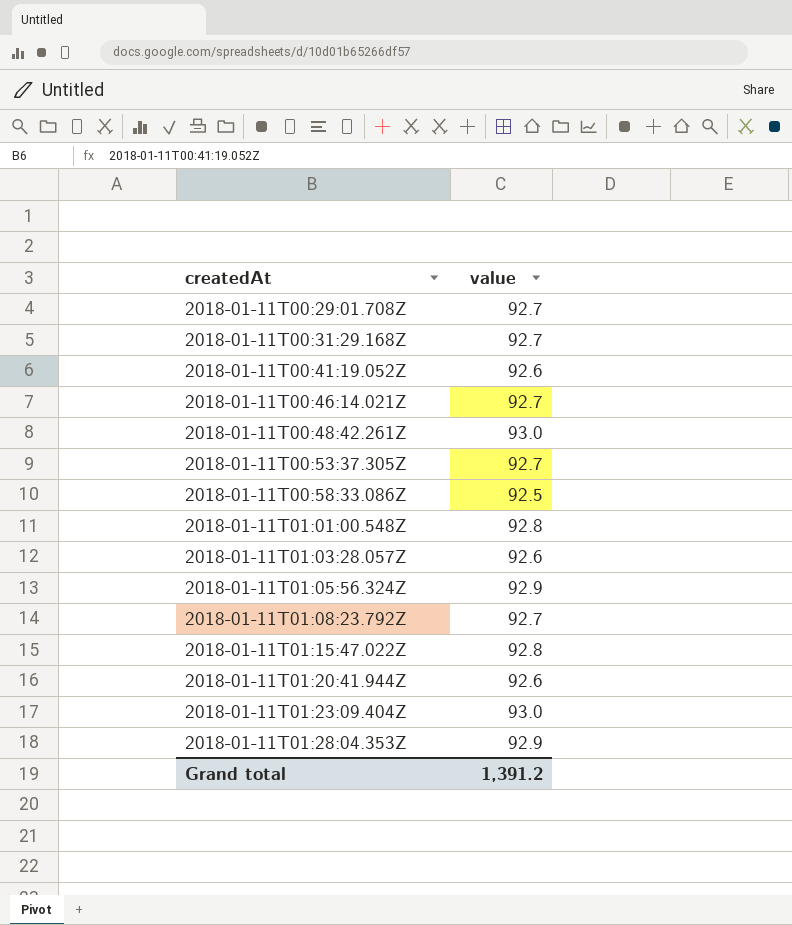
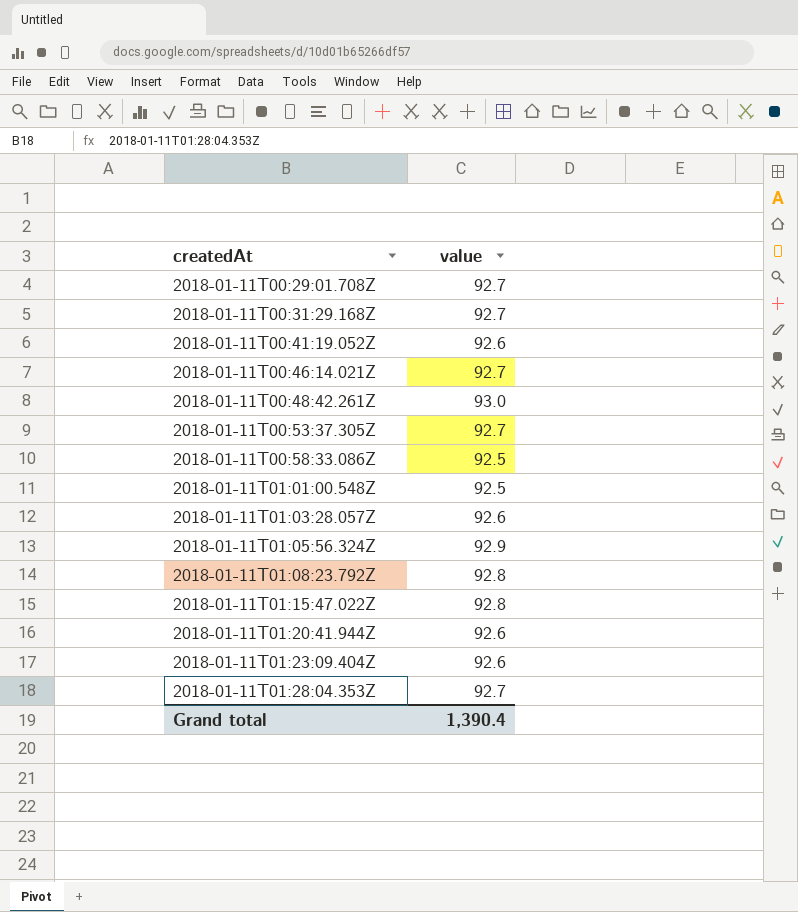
2018-01-11T01:01:00.548Z | value: 92.8 -> 92.5
2018-01-11T01:08:23.792Z | value: 92.7 -> 92.8
2018-01-11T01:23:09.404Z | value: 93.0 -> 92.6
2018-01-11T01:28:04.353Z | value: 92.9 -> 92.7
Grand total | value: 1,391.2 -> 1,390.4

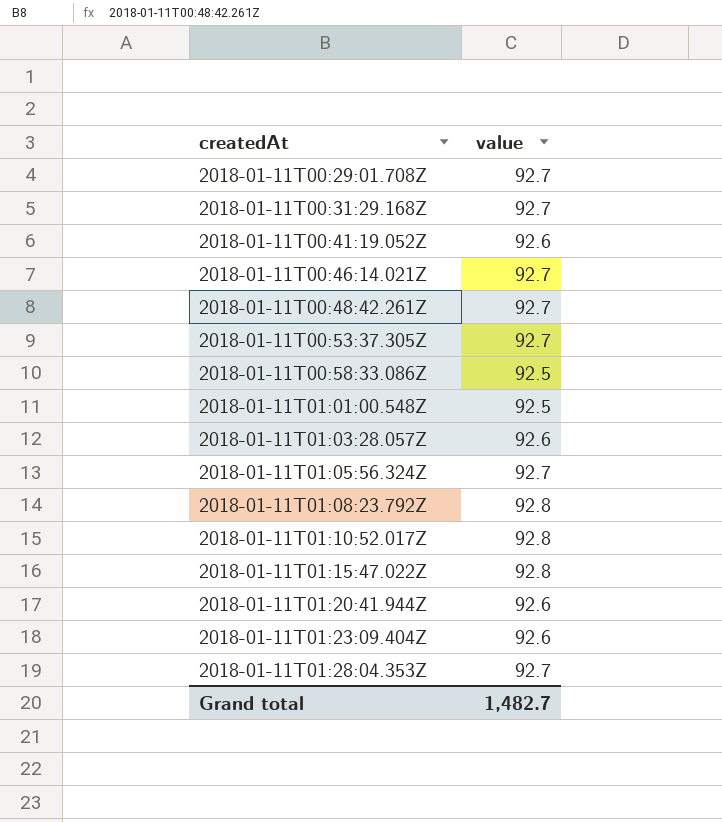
2018-01-11T00:48:42.261Z | value: 93.0 -> 92.7
2018-01-11T01:05:56.324Z | value: 92.9 -> 92.7
row 2018-01-11T01:10:52.017Z: none -> 92.8
Grand total | value: 1,390.4 -> 1,482.7

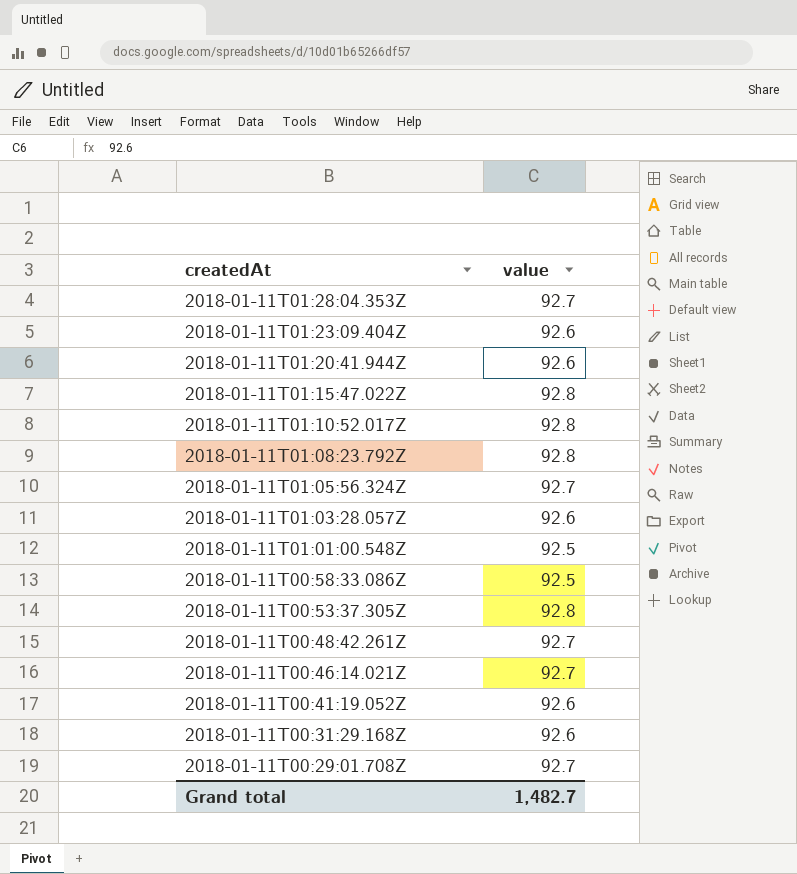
row order: createdAt ascending -> createdAt descending
2018-01-11T00:53:37.305Z | value: 92.7 -> 92.8
2018-01-11T00:31:29.168Z | value: 92.7 -> 92.6

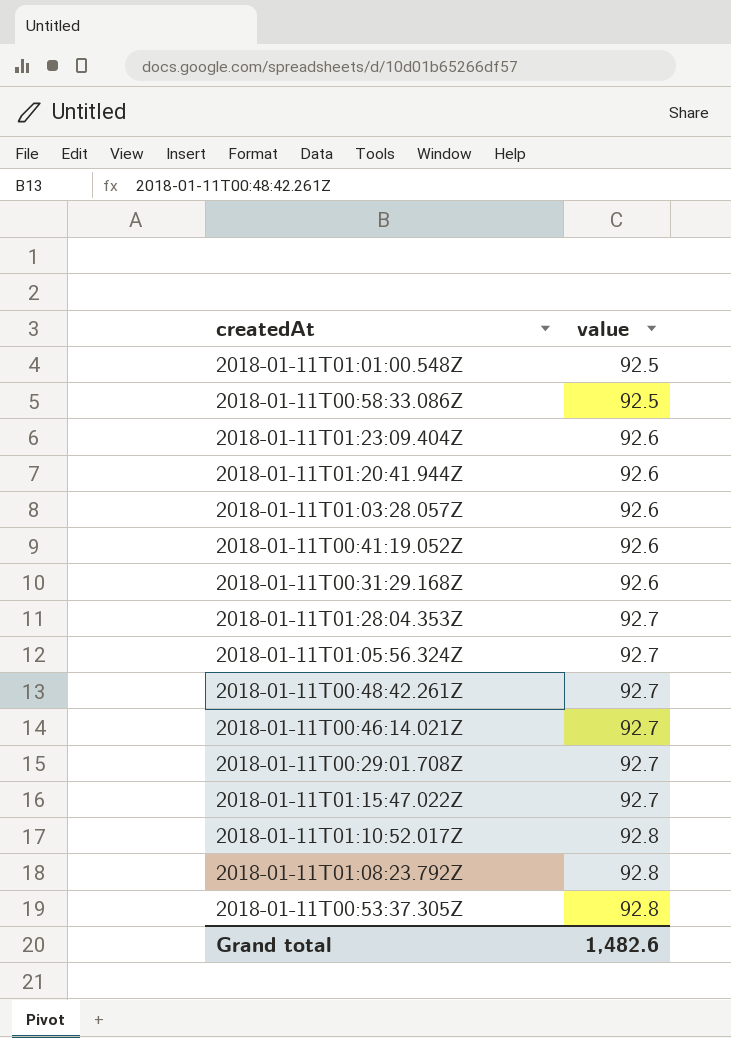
row order: createdAt descending -> value ascending
2018-01-11T01:15:47.022Z | value: 92.8 -> 92.7
Grand total | value: 1,482.7 -> 1,482.6

